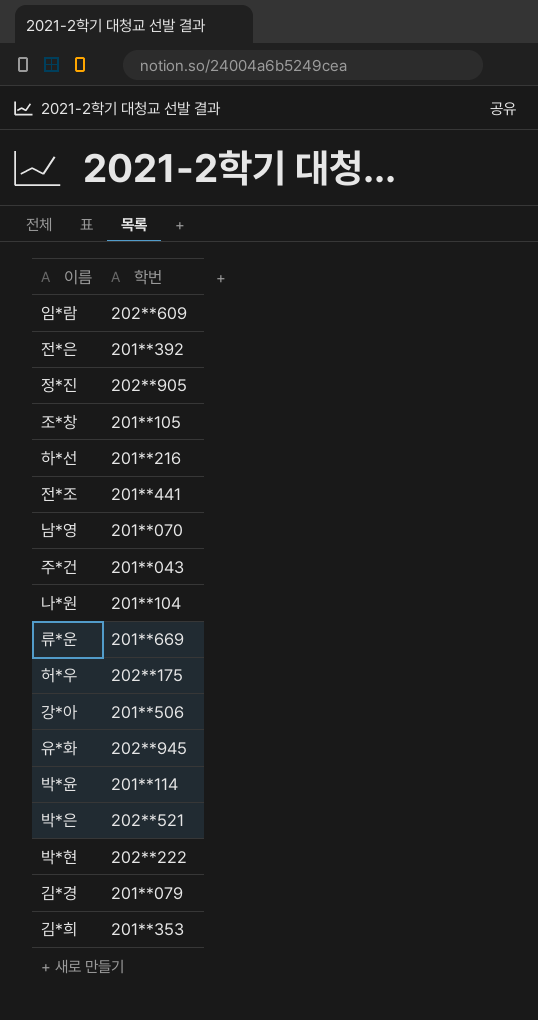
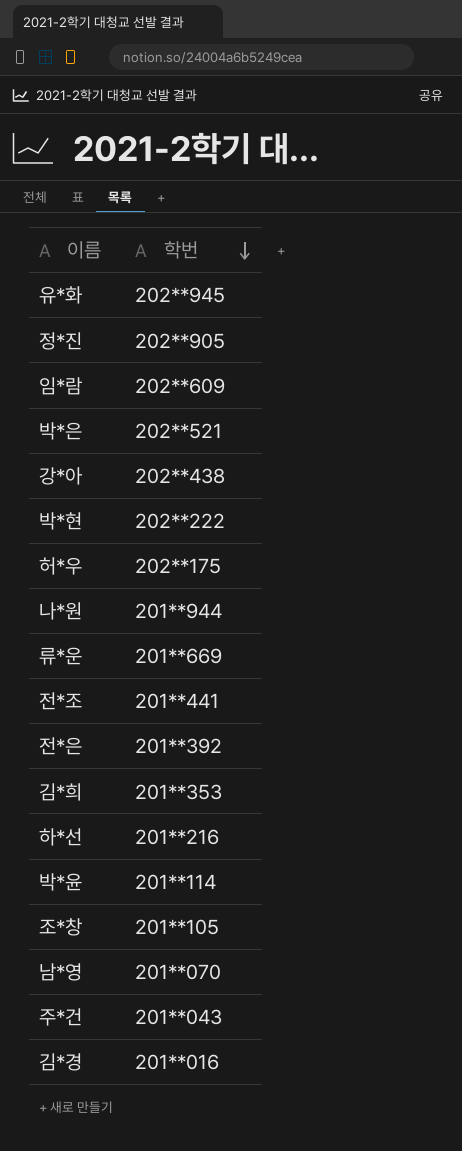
row order: none -> 학번 descending
강*아 | 학번: 201**506 -> 202**438
나*원 | 학번: 201**104 -> 201**944
김*경 | 학번: 201**079 -> 201**016

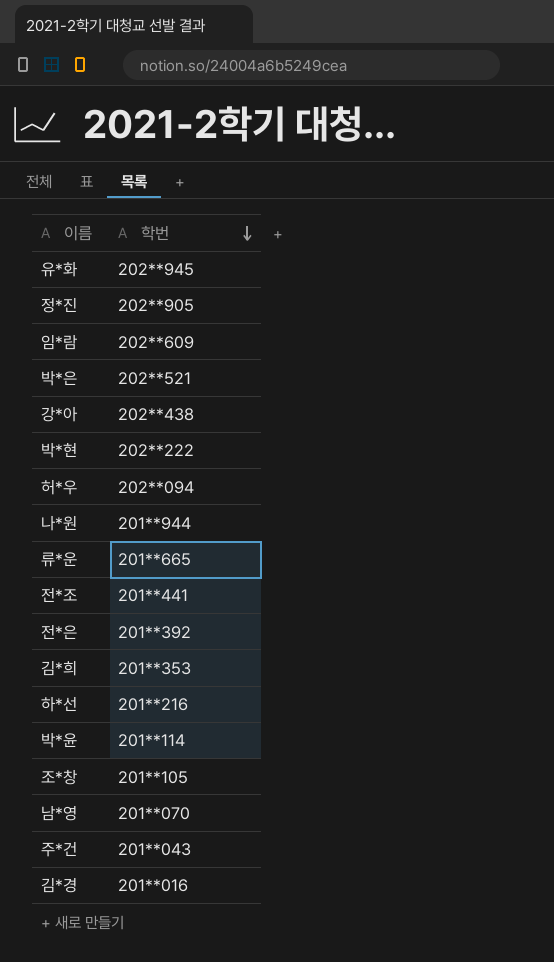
허*우 | 학번: 202**175 -> 202**094
류*운 | 학번: 201**669 -> 201**665

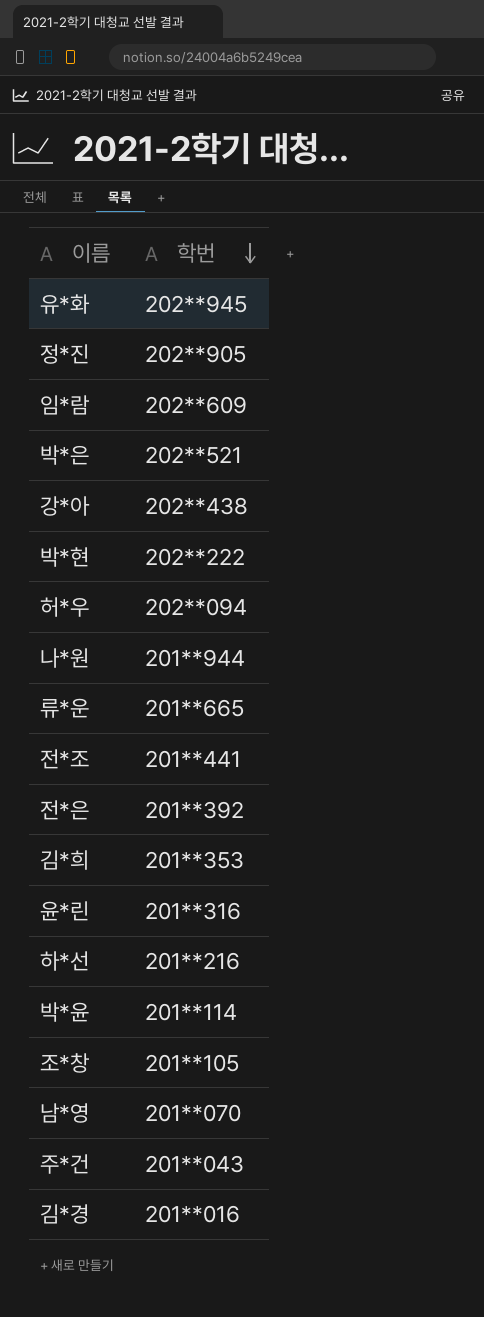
row 윤*린: none -> 201**316

